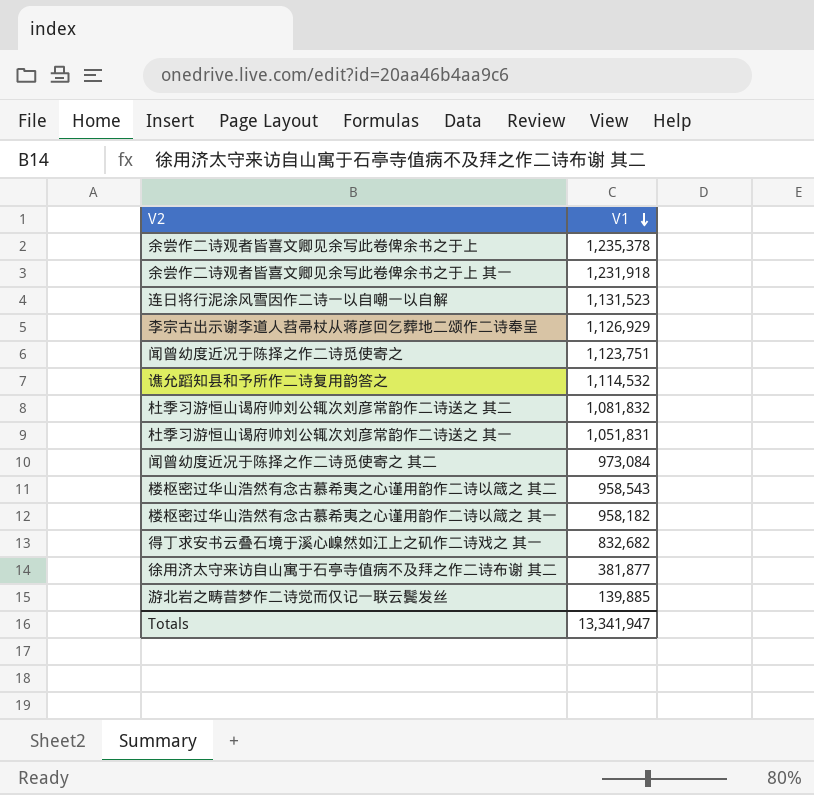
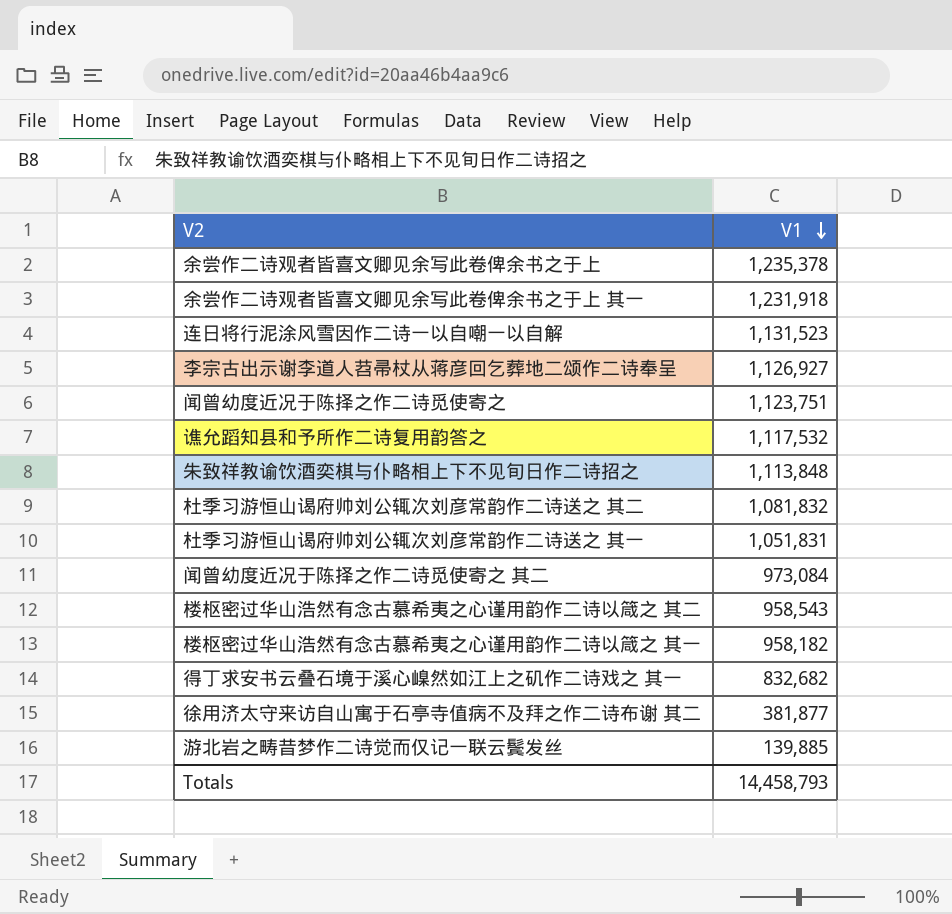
李宗古出示谢李道人苕帚杖从蒋彦回乞葬地二颂作二诗奉呈 | V1: 1,126,929 -> 1,126,927
谯允蹈知县和予所作二诗复用韵答之 | V1: 1,114,532 -> 1,117,532
row 朱致祥教谕饮酒奕棋与仆略相上下不见旬日作二诗招之: none -> 1,113,848
Totals | V1: 13,341,947 -> 14,458,793

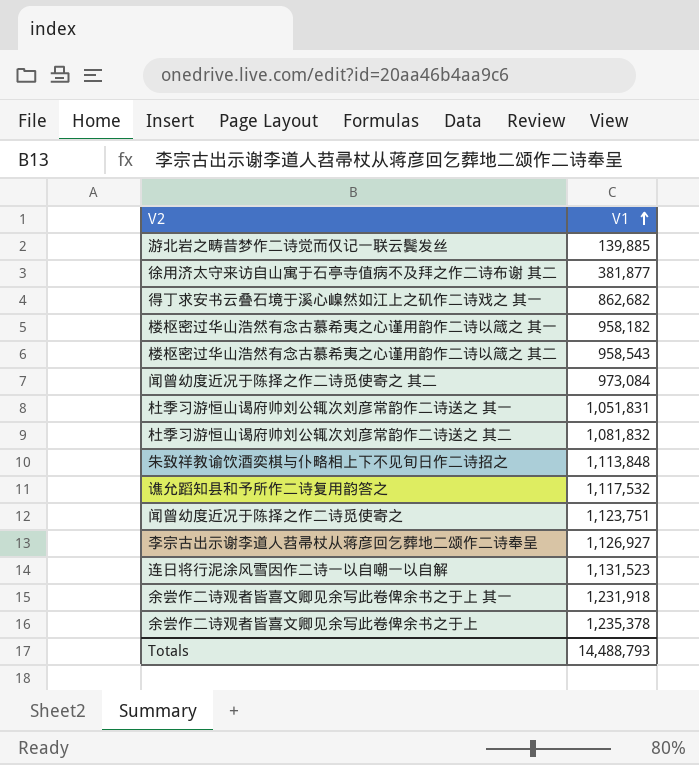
row order: V1 descending -> V1 ascending
得丁求安书云叠石境于溪心嵲然如江上之矶作二诗戏之 其一 | V1: 832,682 -> 862,682
Totals | V1: 14,458,793 -> 14,488,793

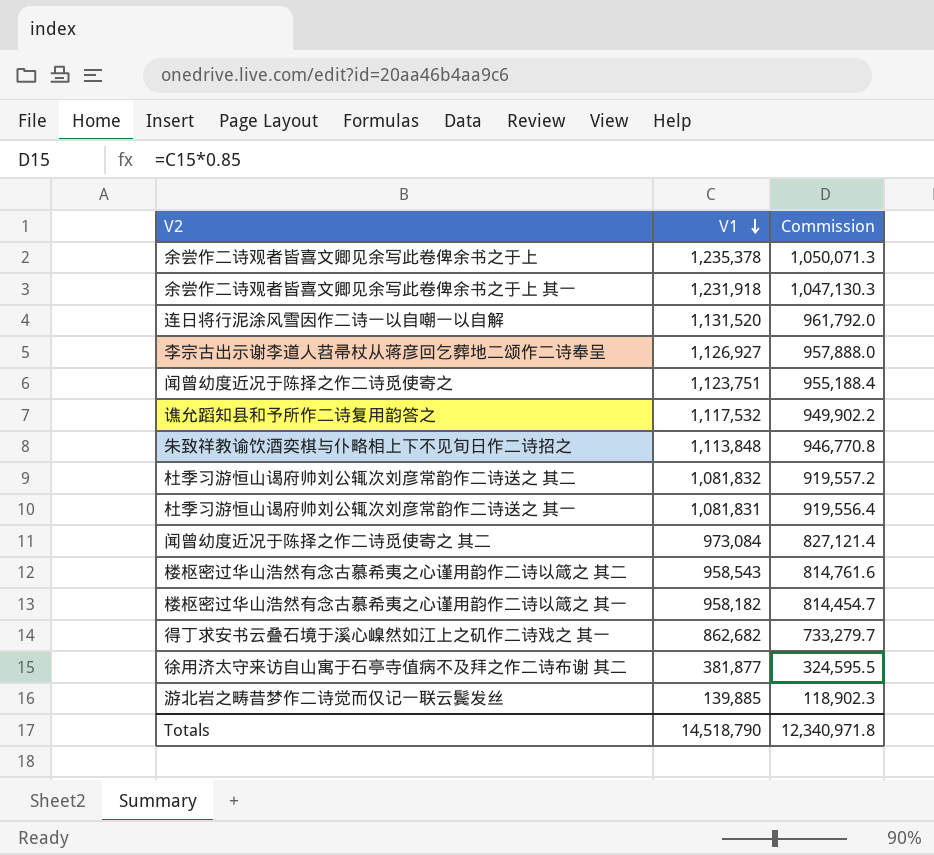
row order: V1 ascending -> V1 descending
column Commission | formula: none -> [V1] * 0.85
连日将行泥涂风雪因作二诗一以自嘲一以自解 | V1: 1,131,523 -> 1,131,520
杜季习游恒山谒府帅刘公辄次刘彦常韵作二诗送之 其一 | V1: 1,051,831 -> 1,081,831
Totals | V1: 14,488,793 -> 14,518,790

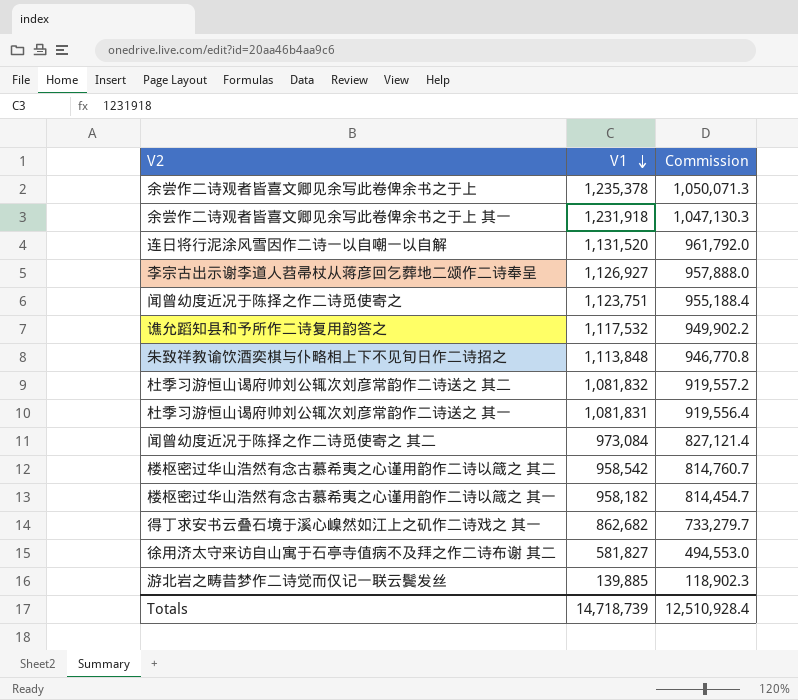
楼枢密过华山浩然有念古慕希夷之心谨用韵作二诗以箴之 其二 | V1: 958,543 -> 958,542
楼枢密过华山浩然有念古慕希夷之心谨用韵作二诗以箴之 其二 | Commission: 814,761.6 -> 814,760.7
徐用济太守来访自山寓于石亭寺值病不及拜之作二诗布谢 其二 | V1: 381,877 -> 581,827
徐用济太守来访自山寓于石亭寺值病不及拜之作二诗布谢 其二 | Commission: 324,595.5 -> 494,553.0
Totals | V1: 14,518,790 -> 14,718,739
Totals | Commission: 12,340,971.8 -> 12,510,928.4

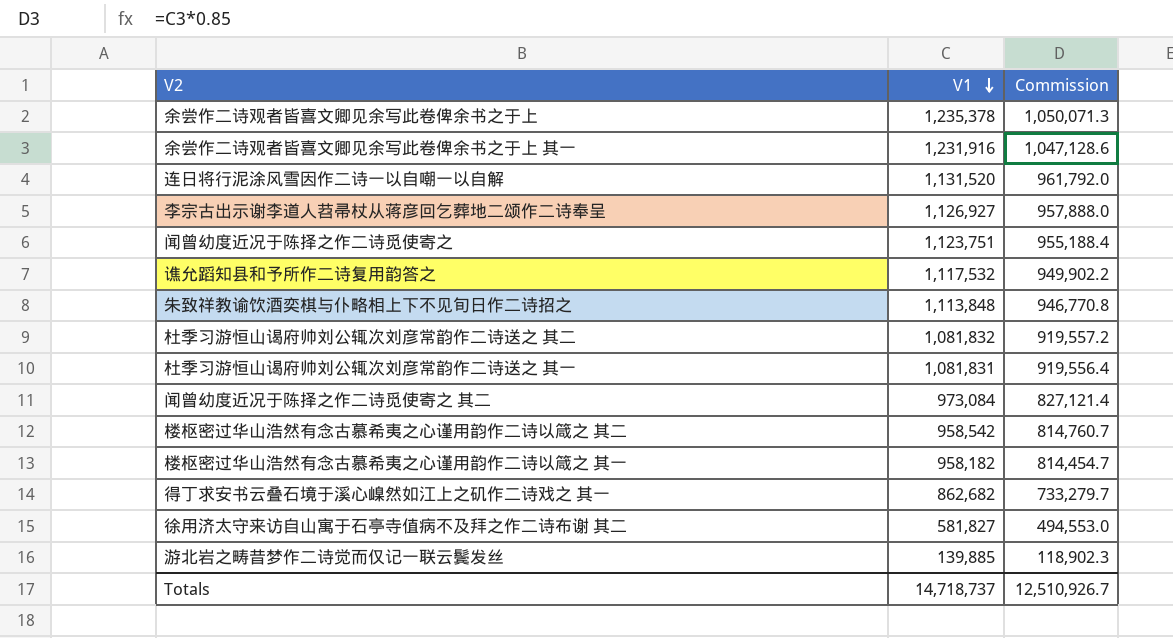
余尝作二诗观者皆喜文卿见余写此卷俾余书之于上 其一 | V1: 1,231,918 -> 1,231,916
余尝作二诗观者皆喜文卿见余写此卷俾余书之于上 其一 | Commission: 1,047,130.3 -> 1,047,128.6
Totals | V1: 14,718,739 -> 14,718,737
Totals | Commission: 12,510,928.4 -> 12,510,926.7

